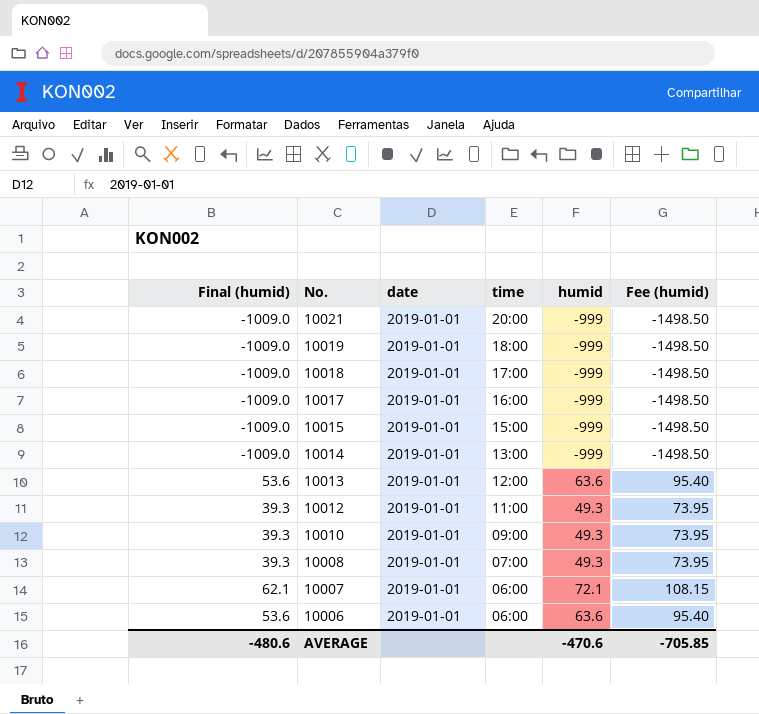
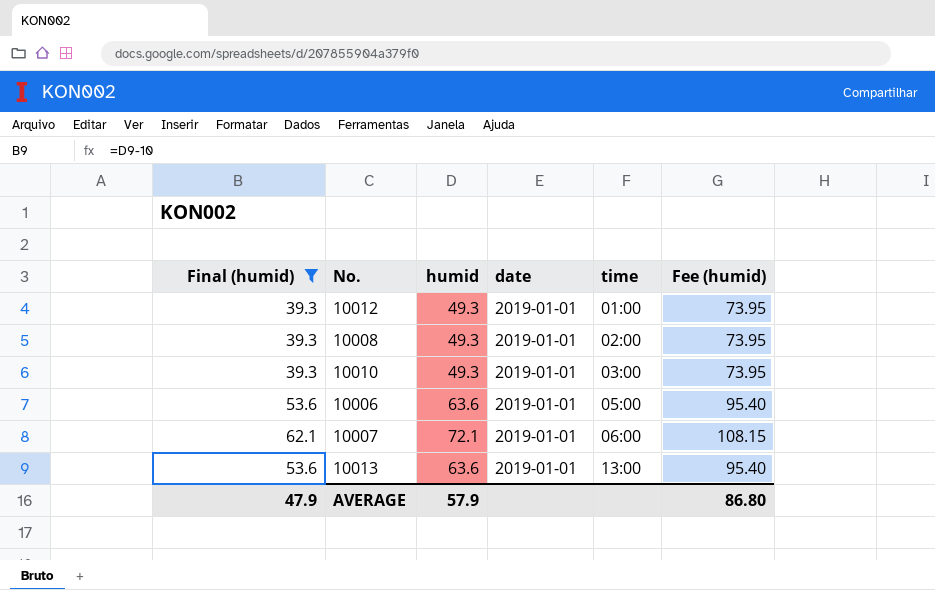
filter: none -> Final (humid) != -1009.0
row order: No. descending -> time ascending
column humid | position: 5 -> 3
10012 | time: 11:00 -> 01:00
10008 | time: 07:00 -> 02:00
10010 | time: 09:00 -> 03:00
10006 | time: 06:00 -> 05:00
10013 | time: 12:00 -> 13:00
AVERAGE | Final (humid): -480.6 -> 47.9
AVERAGE | humid: -470.6 -> 57.9
AVERAGE | Fee (humid): -705.85 -> 86.80

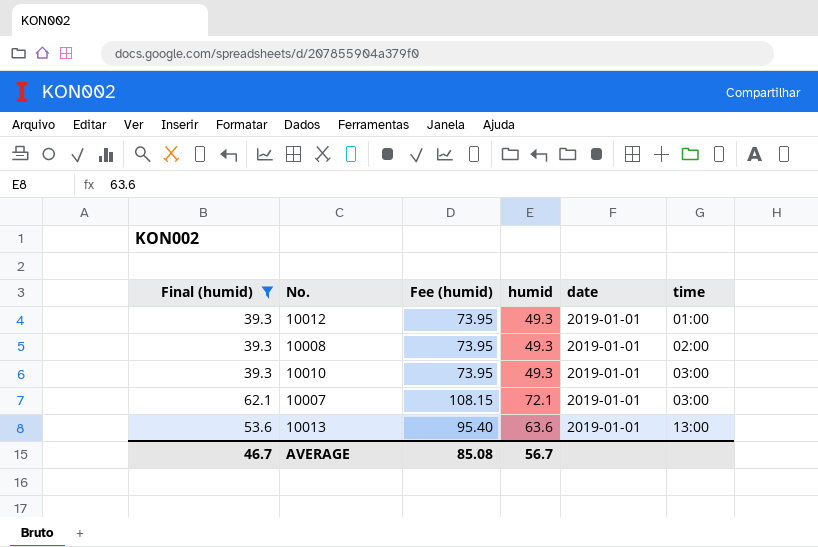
column Fee (humid) | position: 6 -> 3
row 10006: 53.6 | 63.6 | 2019-01-01 | 05:00 | 95.40 -> none
10007 | time: 06:00 -> 03:00
AVERAGE | Final (humid): 47.9 -> 46.7
AVERAGE | Fee (humid): 86.80 -> 85.08
AVERAGE | humid: 57.9 -> 56.7

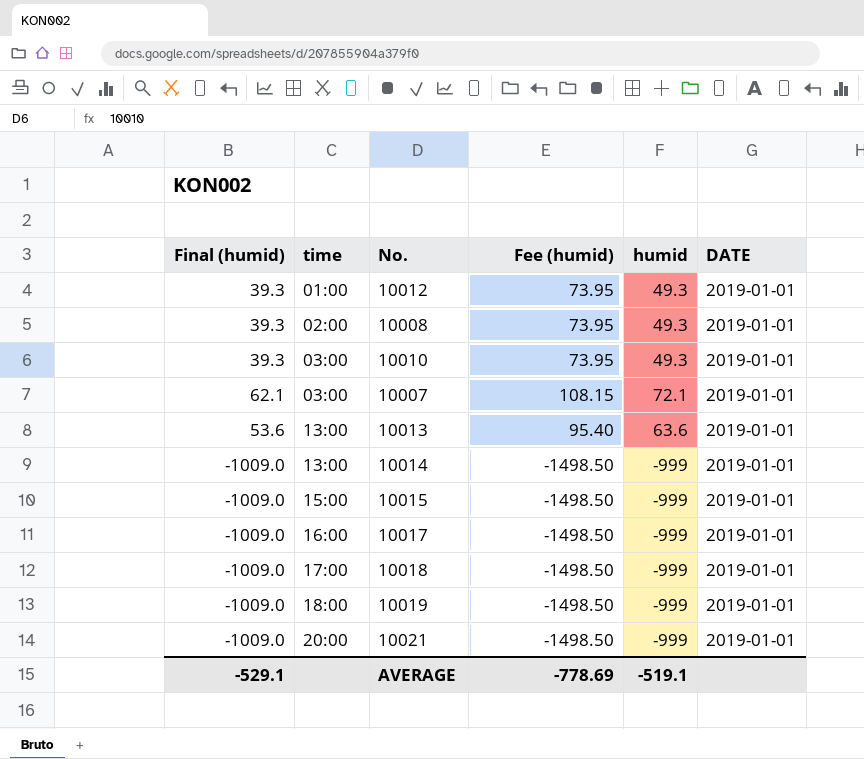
filter: Final (humid) != -1009.0 -> none
column time | position: 6 -> 2
column name: date -> DATE
AVERAGE | Final (humid): 46.7 -> -529.1
AVERAGE | Fee (humid): 85.08 -> -778.69
AVERAGE | humid: 56.7 -> -519.1

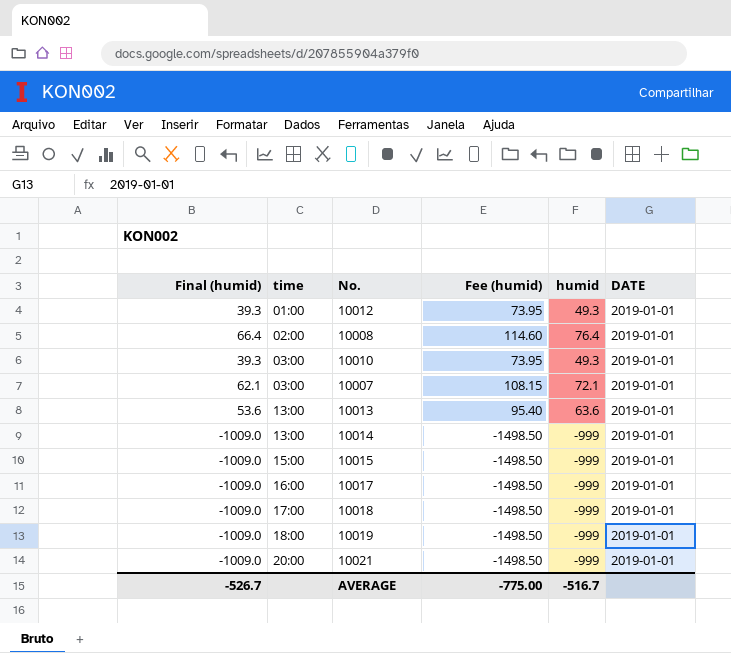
10008 | Final (humid): 39.3 -> 66.4
10008 | Fee (humid): 73.95 -> 114.60
10008 | humid: 49.3 -> 76.4
AVERAGE | Final (humid): -529.1 -> -526.7
AVERAGE | Fee (humid): -778.69 -> -775.00
AVERAGE | humid: -519.1 -> -516.7

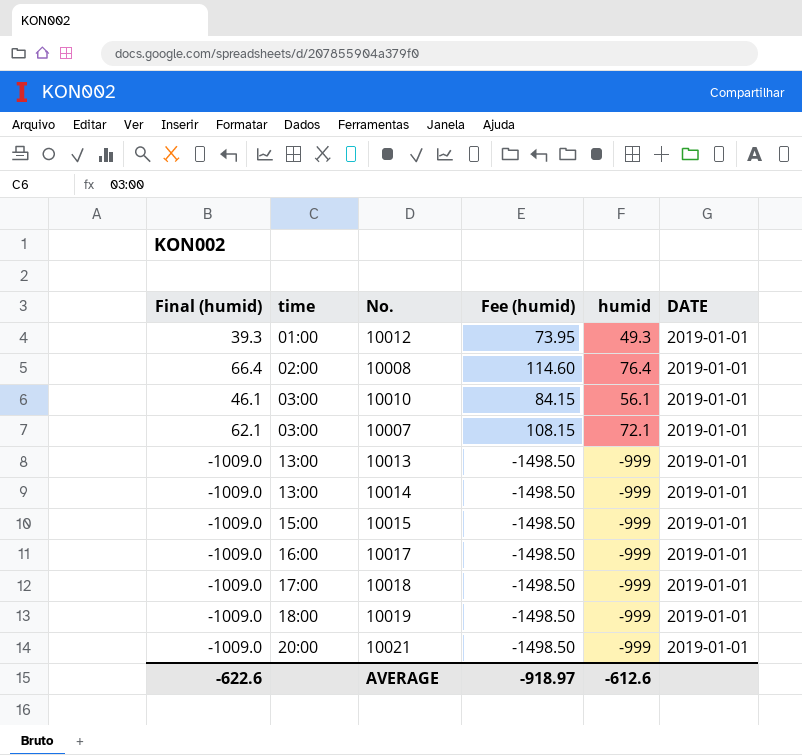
10010 | Final (humid): 39.3 -> 46.1
10010 | Fee (humid): 73.95 -> 84.15
10010 | humid: 49.3 -> 56.1
10013 | Final (humid): 53.6 -> -1009.0
10013 | Fee (humid): 95.40 -> -1498.50
10013 | humid: 63.6 -> -999
AVERAGE | Final (humid): -526.7 -> -622.6
AVERAGE | Fee (humid): -775.00 -> -918.97
AVERAGE | humid: -516.7 -> -612.6

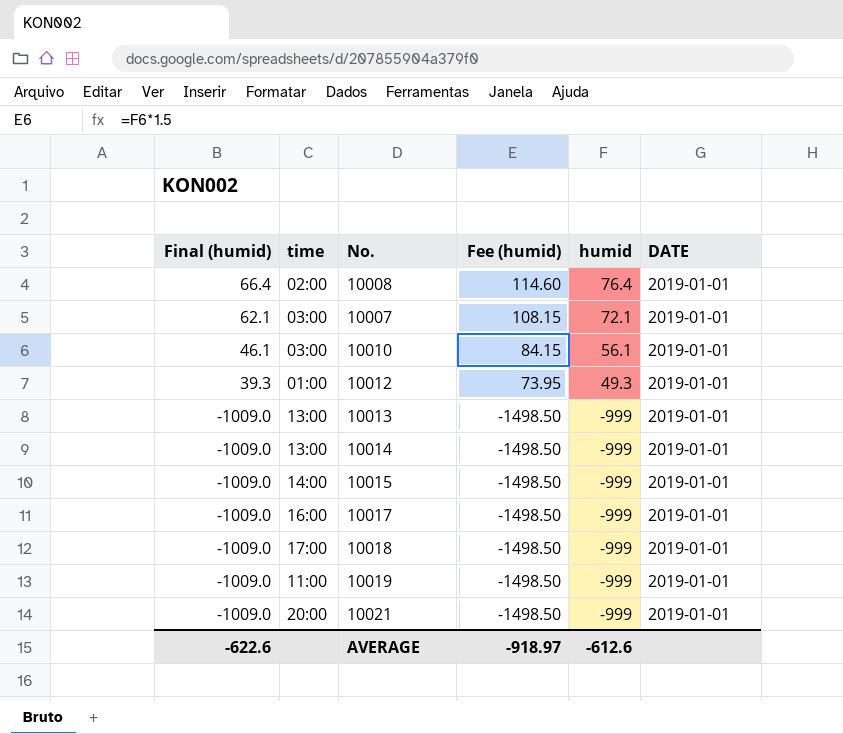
row order: time ascending -> Final (humid) descending
10015 | time: 15:00 -> 14:00
10019 | time: 18:00 -> 11:00

